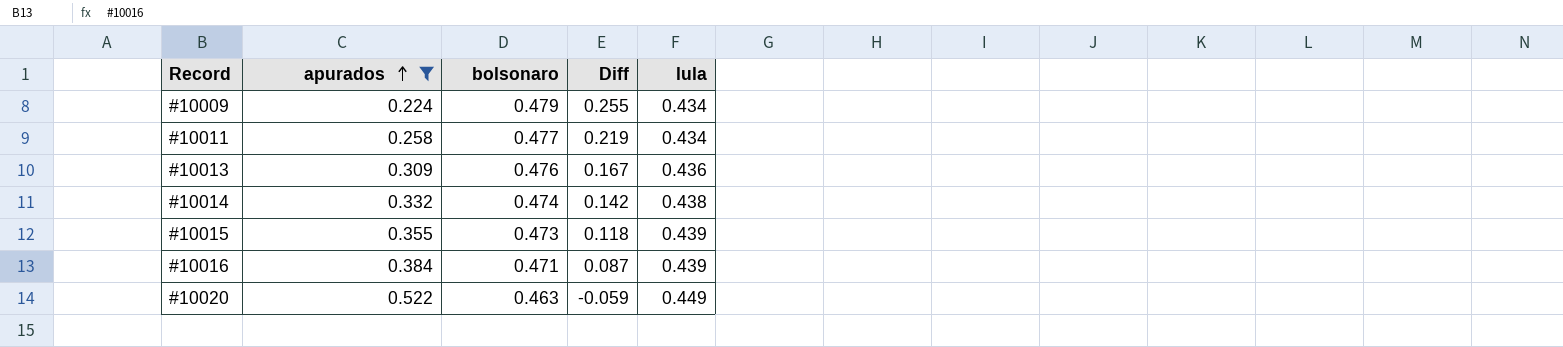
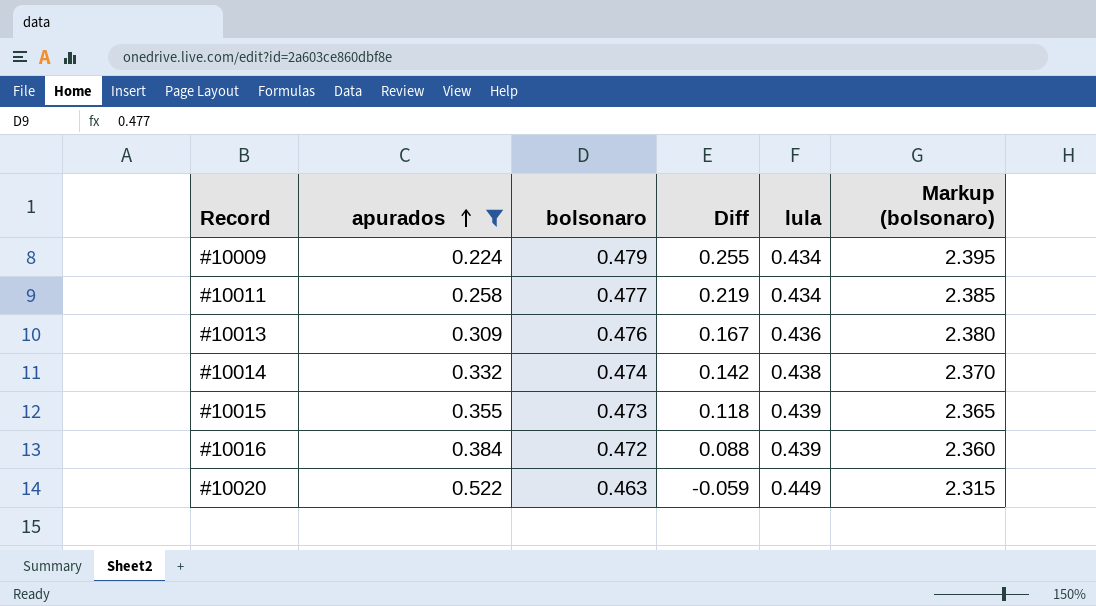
column Markup (bolsonaro) | formula: none -> [bolsonaro] * 5
#10016 | bolsonaro: 0.471 -> 0.472
#10016 | Diff: 0.087 -> 0.088

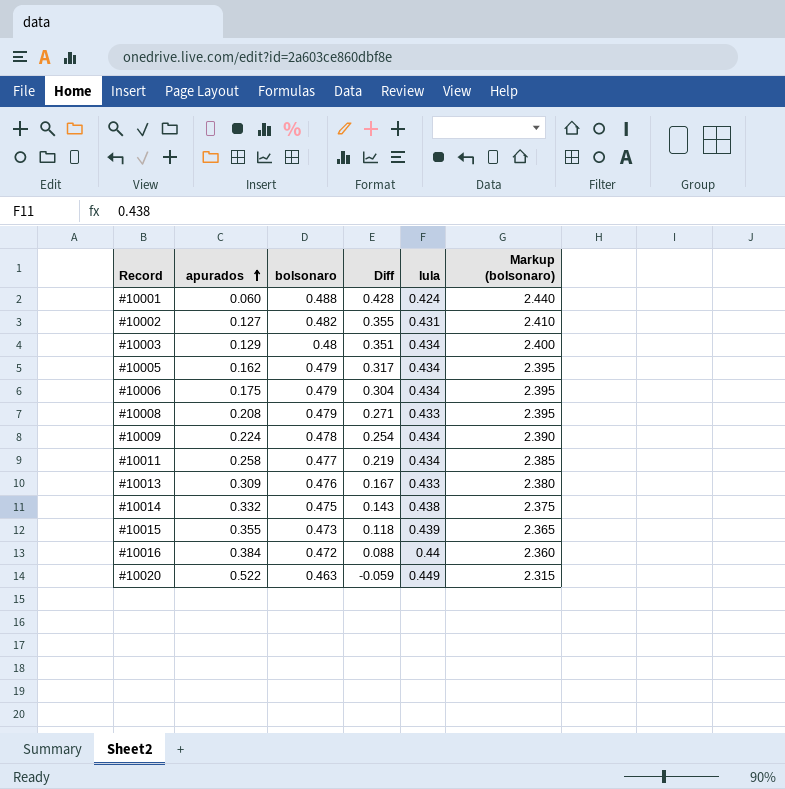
filter: apurados >= 0.224 -> none
#10009 | bolsonaro: 0.479 -> 0.478
#10009 | Diff: 0.255 -> 0.254
#10009 | Markup (bolsonaro): 2.395 -> 2.390
#10013 | lula: 0.436 -> 0.433
#10014 | bolsonaro: 0.474 -> 0.475
#10014 | Diff: 0.142 -> 0.143
#10014 | Markup (bolsonaro): 2.370 -> 2.375
#10016 | lula: 0.439 -> 0.44

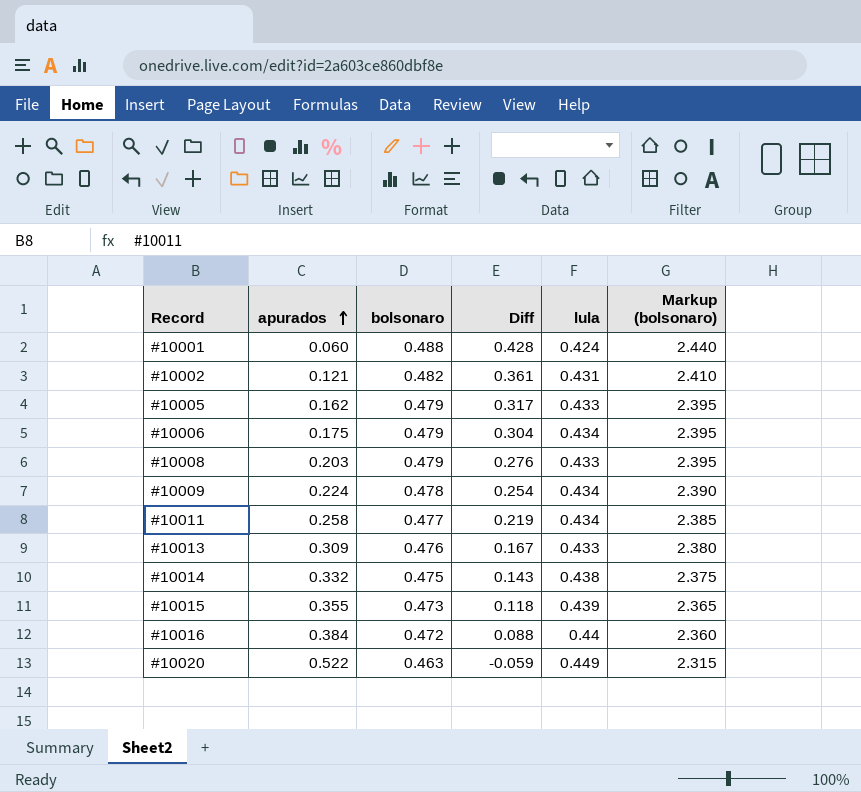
row #10003: 0.129 | 0.48 | 0.351 | 0.434 | 2.400 -> none
#10002 | apurados: 0.127 -> 0.121
#10002 | Diff: 0.355 -> 0.361
#10005 | lula: 0.434 -> 0.433
#10008 | apurados: 0.208 -> 0.203
#10008 | Diff: 0.271 -> 0.276

